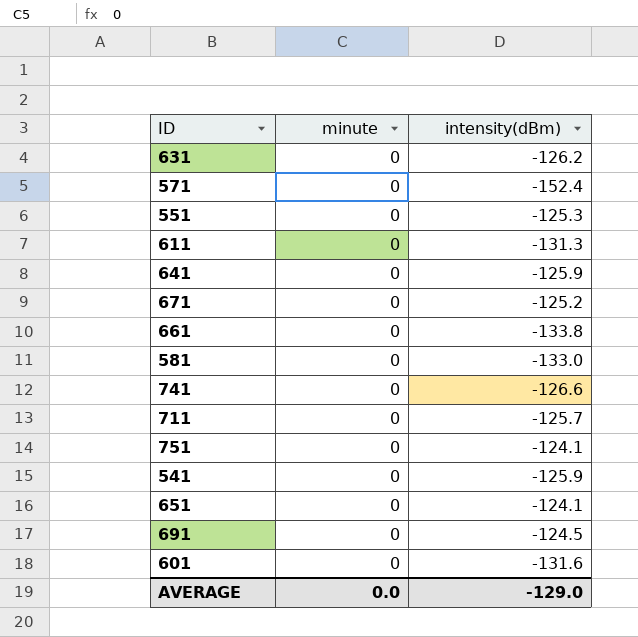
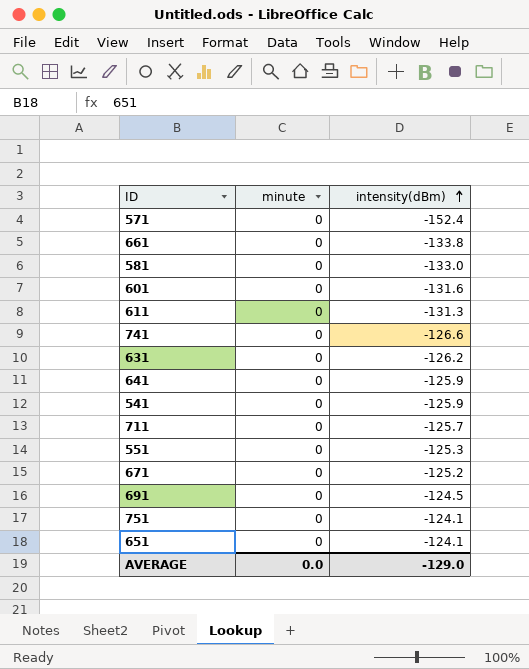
row order: none -> intensity(dBm) ascending

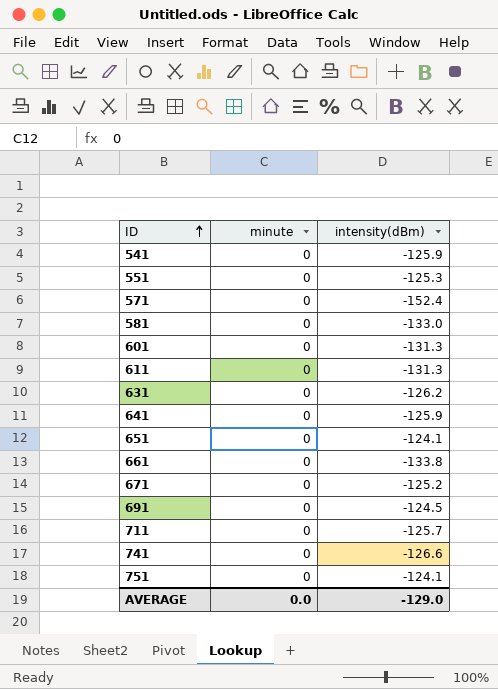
row order: intensity(dBm) ascending -> ID ascending
601 | intensity(dBm): -131.6 -> -131.3

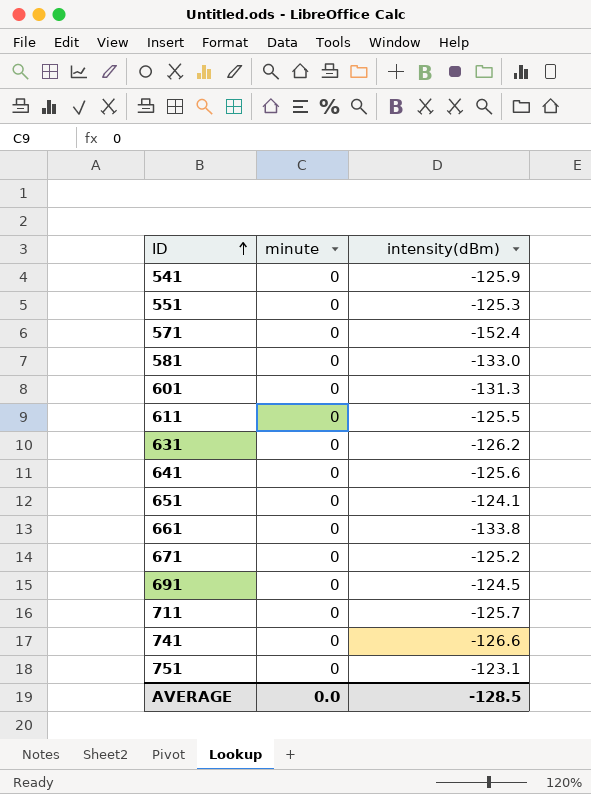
611 | intensity(dBm): -131.3 -> -125.5
641 | intensity(dBm): -125.9 -> -125.6
751 | intensity(dBm): -124.1 -> -123.1
AVERAGE | intensity(dBm): -129.0 -> -128.5

